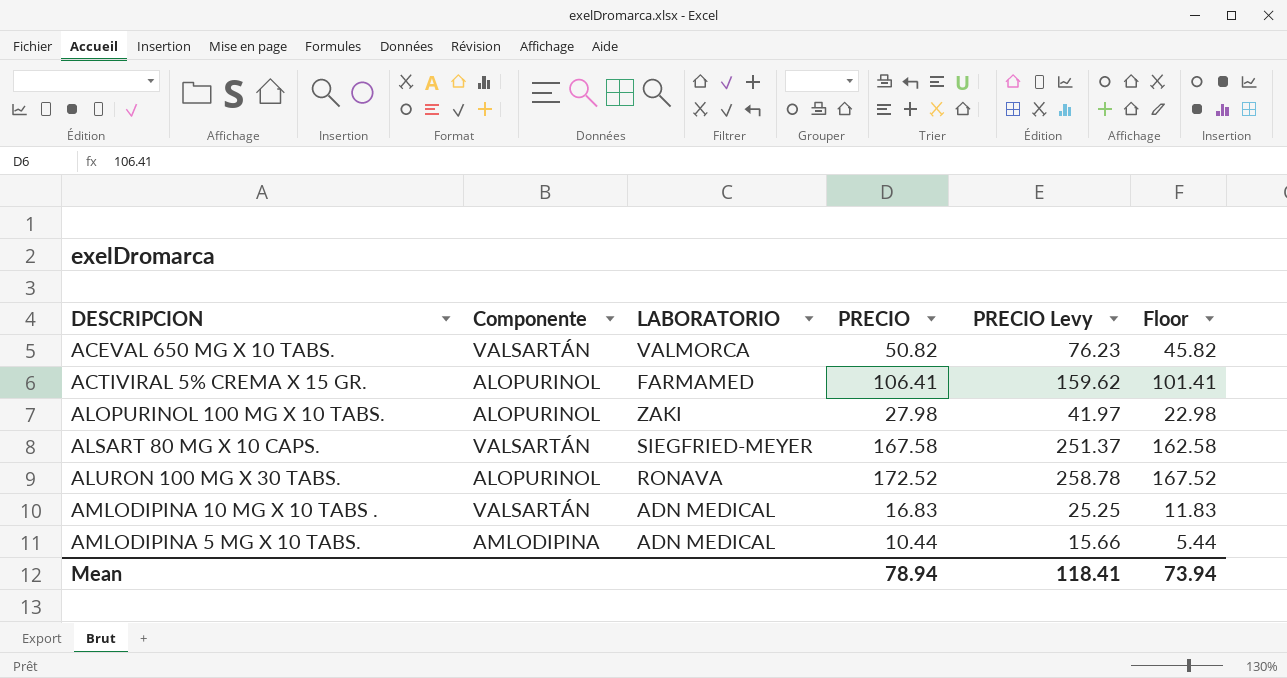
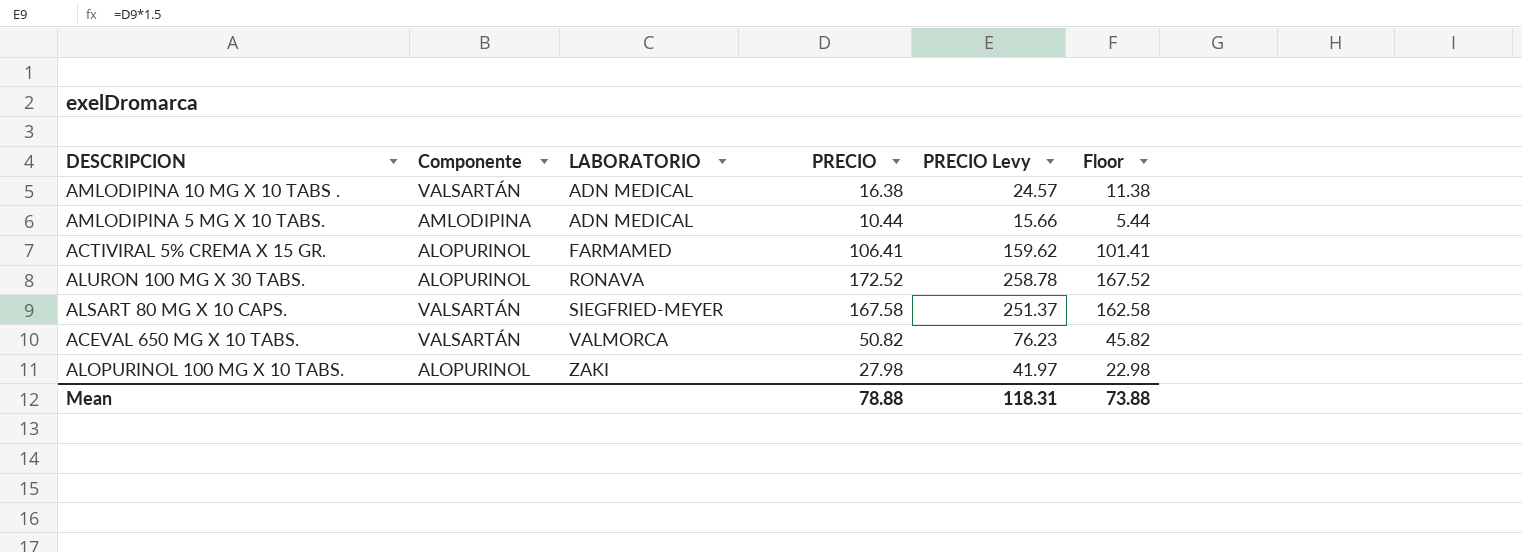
row order: none -> LABORATORIO ascending
AMLODIPINA 10 MG X 10 TABS . | PRECIO: 16.83 -> 16.38
AMLODIPINA 10 MG X 10 TABS . | PRECIO Levy: 25.25 -> 24.57
AMLODIPINA 10 MG X 10 TABS . | Floor: 11.83 -> 11.38
Mean | PRECIO: 78.94 -> 78.88
Mean | PRECIO Levy: 118.41 -> 118.31
Mean | Floor: 73.94 -> 73.88

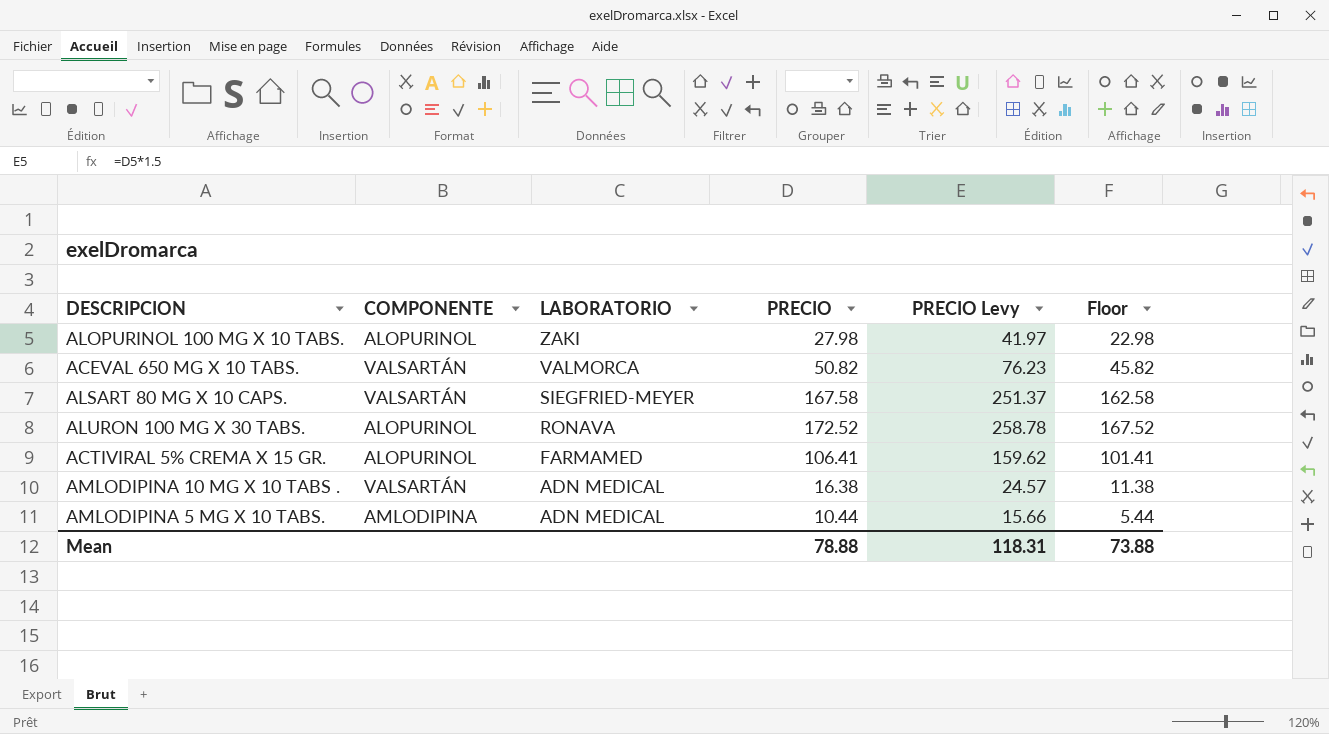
row order: LABORATORIO ascending -> LABORATORIO descending
column name: Componente -> COMPONENTE

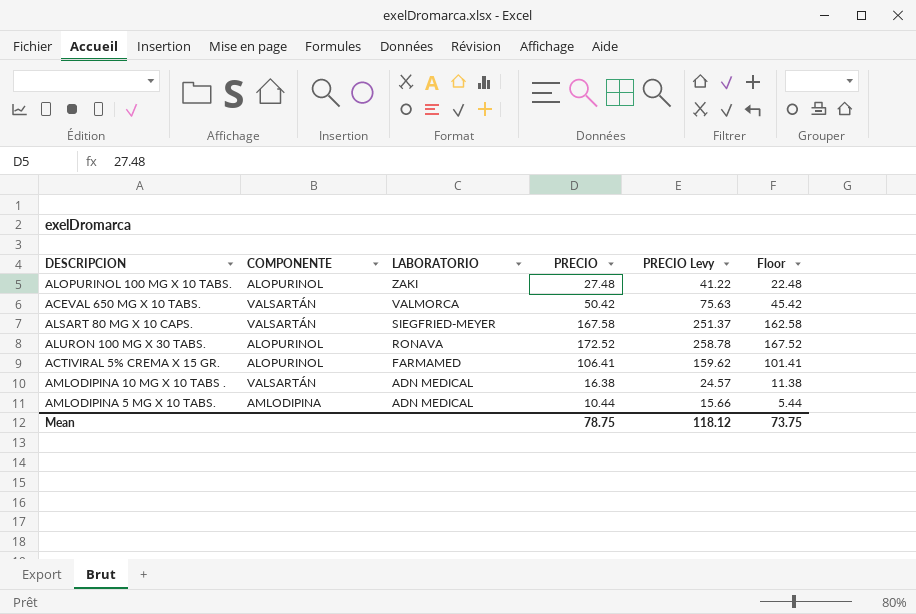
ALOPURINOL 100 MG X 10 TABS. | PRECIO: 27.98 -> 27.48
ALOPURINOL 100 MG X 10 TABS. | PRECIO Levy: 41.97 -> 41.22
ALOPURINOL 100 MG X 10 TABS. | Floor: 22.98 -> 22.48
ACEVAL 650 MG X 10 TABS. | PRECIO: 50.82 -> 50.42
ACEVAL 650 MG X 10 TABS. | PRECIO Levy: 76.23 -> 75.63
ACEVAL 650 MG X 10 TABS. | Floor: 45.82 -> 45.42
Mean | PRECIO: 78.88 -> 78.75
Mean | PRECIO Levy: 118.31 -> 118.12
Mean | Floor: 73.88 -> 73.75

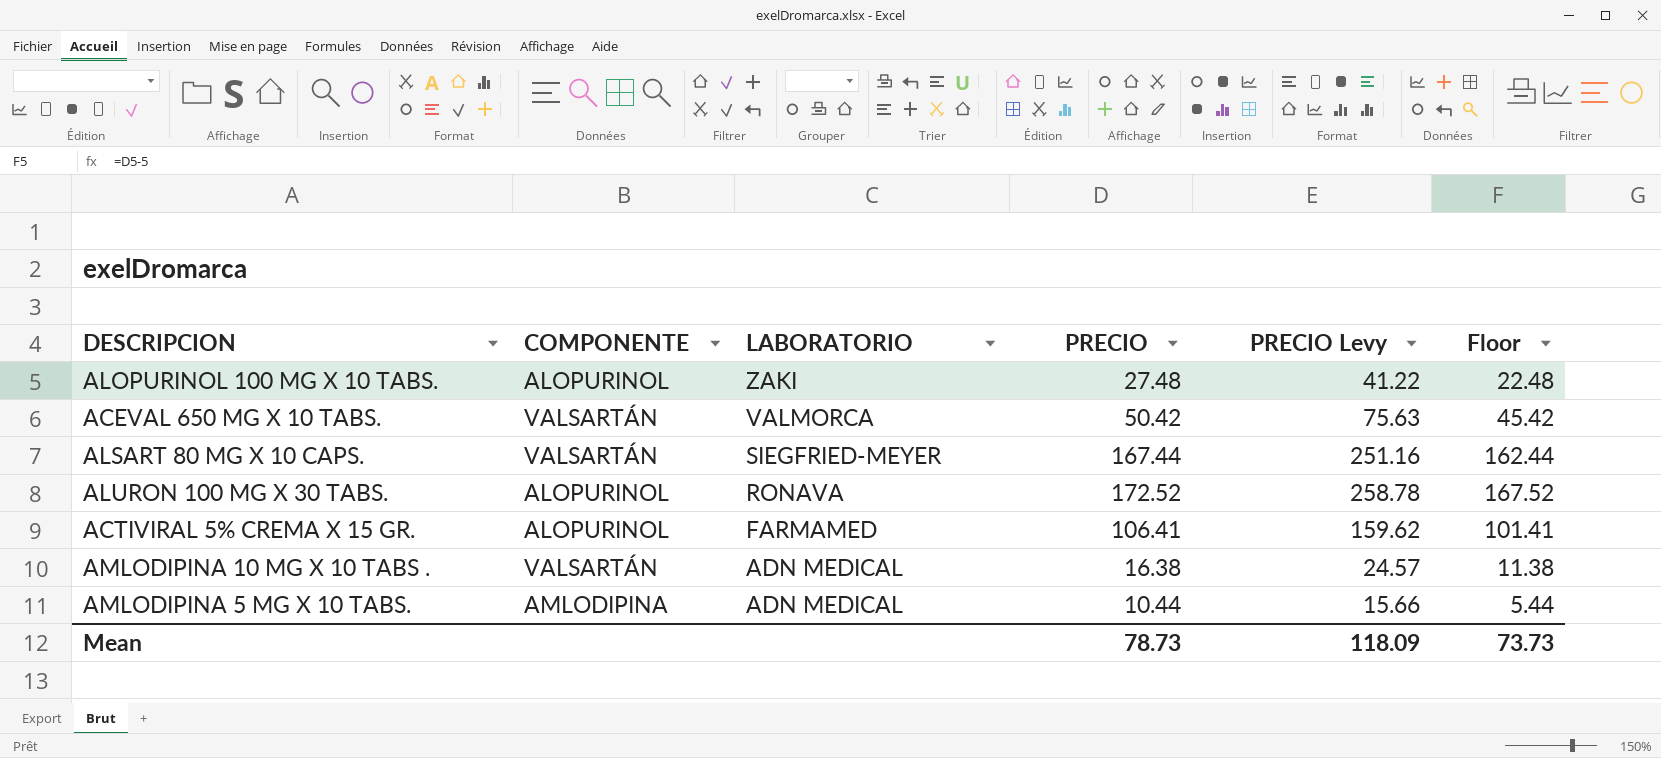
ALSART 80 MG X 10 CAPS. | PRECIO: 167.58 -> 167.44
ALSART 80 MG X 10 CAPS. | PRECIO Levy: 251.37 -> 251.16
ALSART 80 MG X 10 CAPS. | Floor: 162.58 -> 162.44
Mean | PRECIO: 78.75 -> 78.73
Mean | PRECIO Levy: 118.12 -> 118.09
Mean | Floor: 73.75 -> 73.73

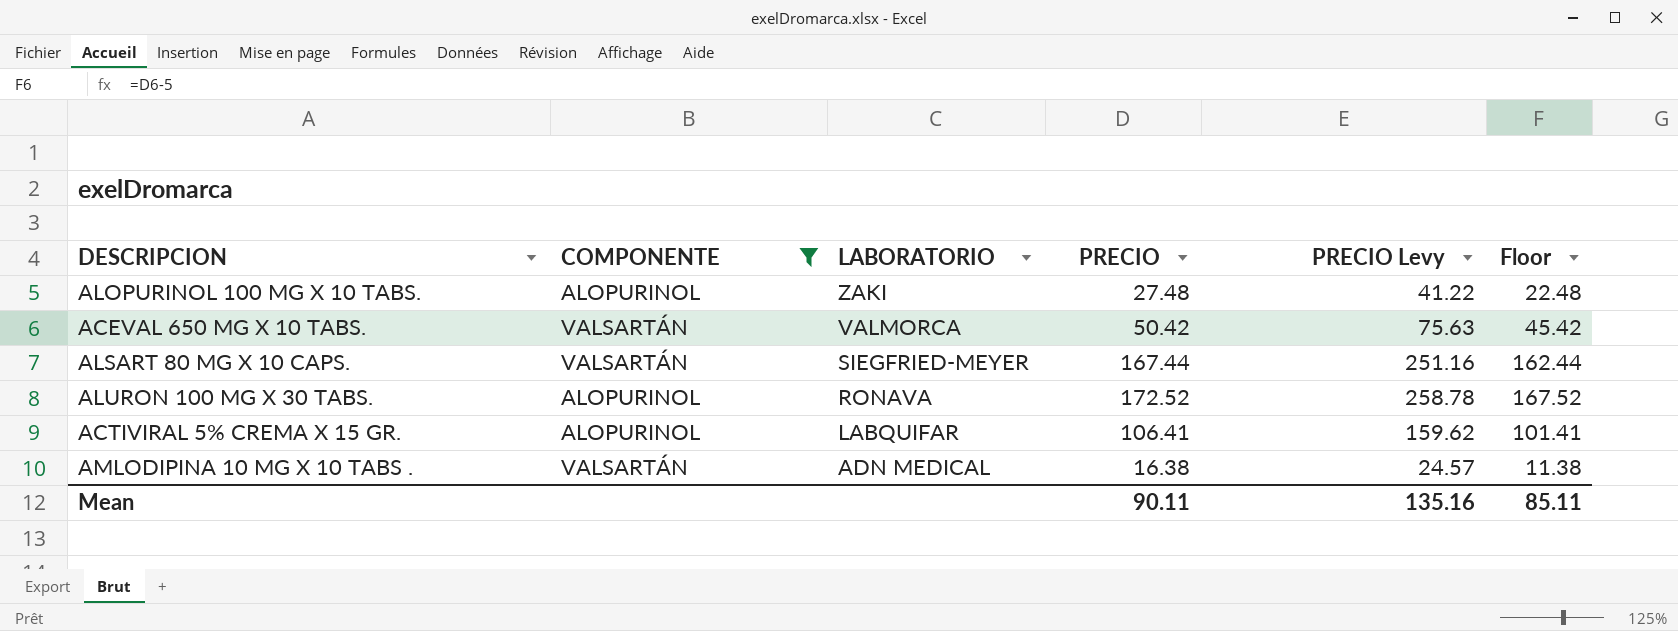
filter: none -> COMPONENTE != AMLODIPINA
ACTIVIRAL 5% CREMA X 15 GR. | LABORATORIO: FARMAMED -> LABQUIFAR
Mean | PRECIO: 78.73 -> 90.11
Mean | PRECIO Levy: 118.09 -> 135.16
Mean | Floor: 73.73 -> 85.11

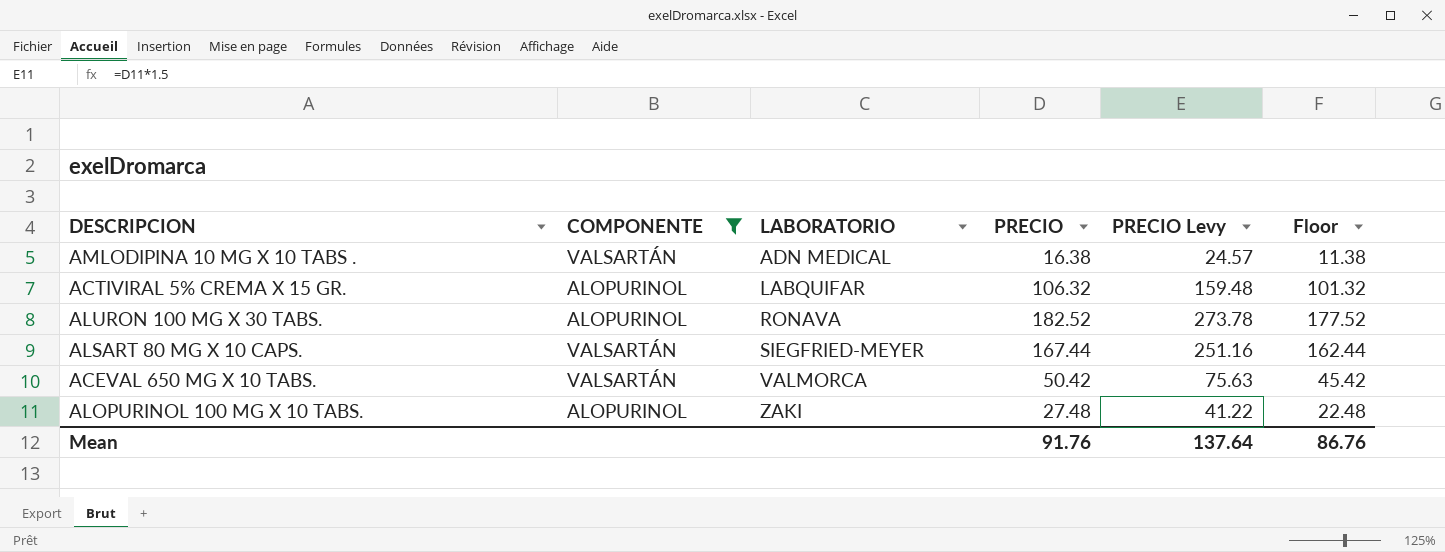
row order: LABORATORIO descending -> LABORATORIO ascending
ACTIVIRAL 5% CREMA X 15 GR. | PRECIO: 106.41 -> 106.32
ACTIVIRAL 5% CREMA X 15 GR. | PRECIO Levy: 159.62 -> 159.48
ACTIVIRAL 5% CREMA X 15 GR. | Floor: 101.41 -> 101.32
ALURON 100 MG X 30 TABS. | PRECIO: 172.52 -> 182.52
ALURON 100 MG X 30 TABS. | PRECIO Levy: 258.78 -> 273.78
ALURON 100 MG X 30 TABS. | Floor: 167.52 -> 177.52
Mean | PRECIO: 90.11 -> 91.76
Mean | PRECIO Levy: 135.16 -> 137.64
Mean | Floor: 85.11 -> 86.76

